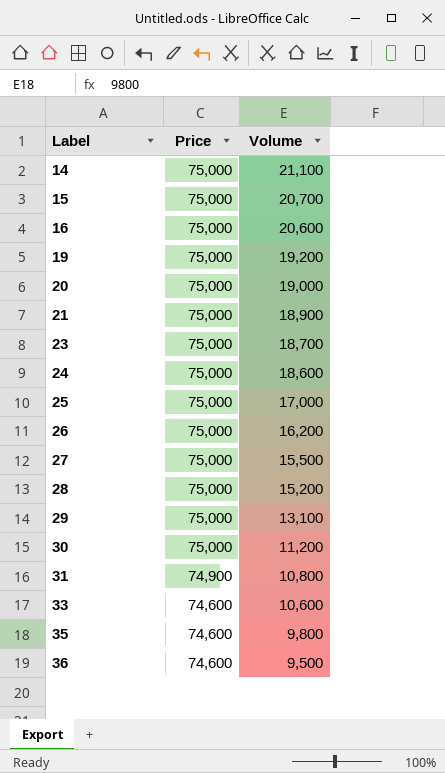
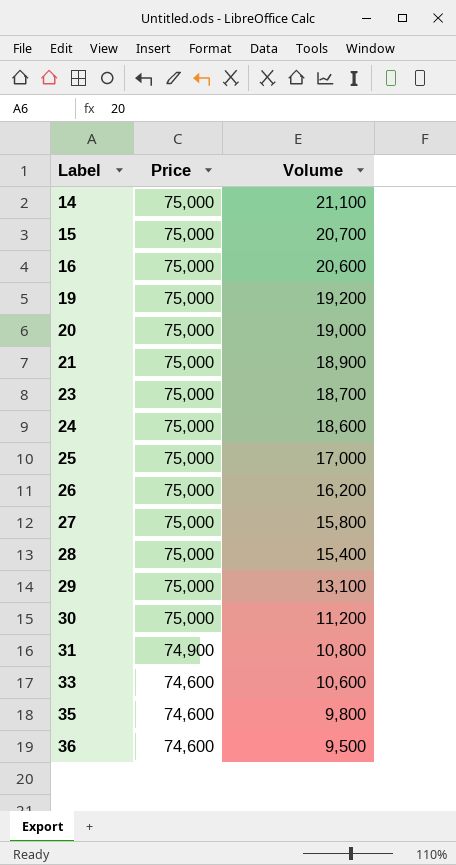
27 | Volume: 15,500 -> 15,800
28 | Volume: 15,200 -> 15,400

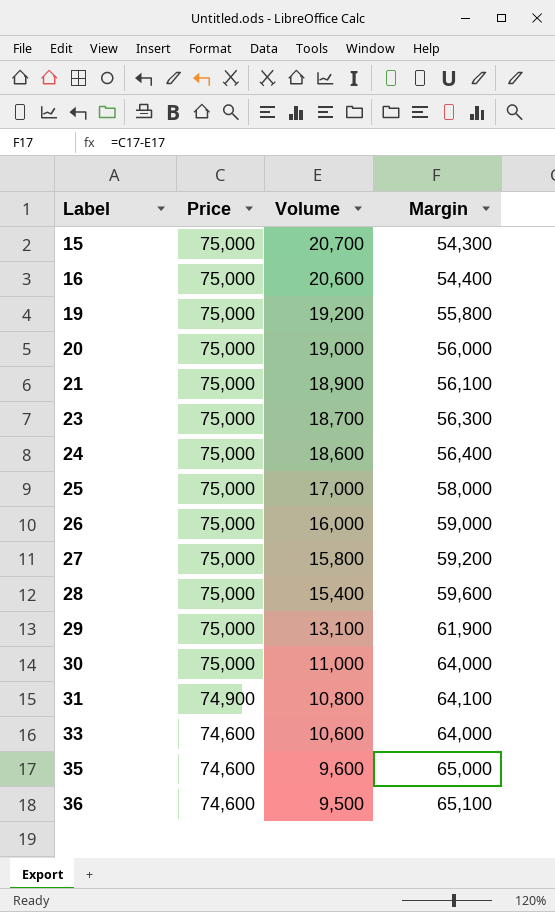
column Margin | formula: none -> [Price] - [Volume]
row 14: 75,000 | 21,100 -> none
26 | Volume: 16,200 -> 16,000
30 | Volume: 11,200 -> 11,000
35 | Volume: 9,800 -> 9,600

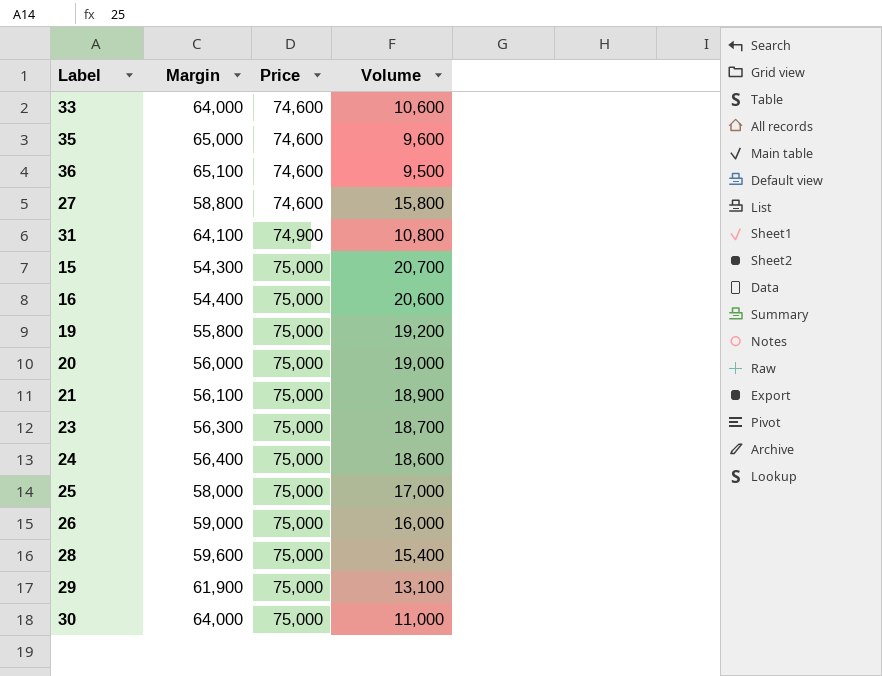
row order: Label ascending -> Price ascending
column Margin | position: 4 -> 2
27 | Margin: 59,200 -> 58,800
27 | Price: 75,000 -> 74,600

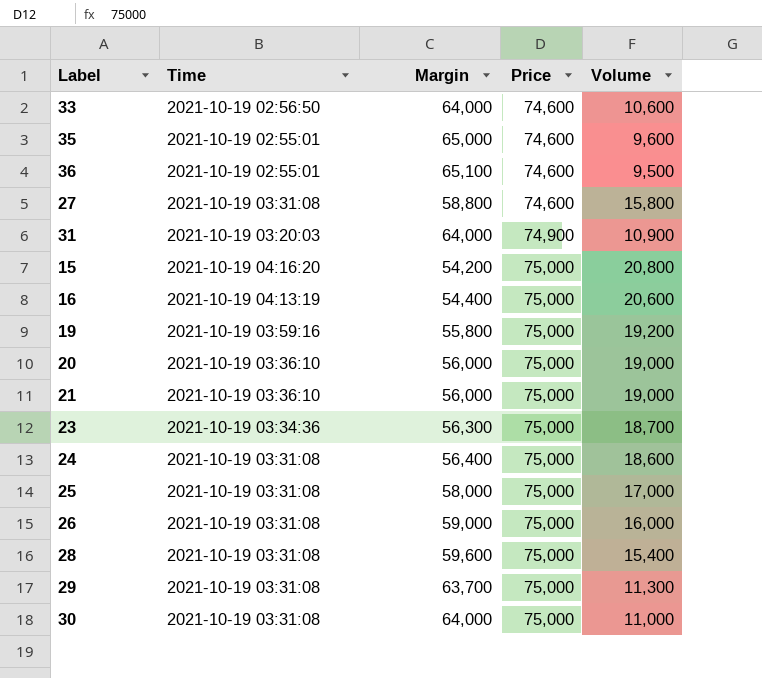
column Time | position: none -> 2
31 | Margin: 64,100 -> 64,000
31 | Volume: 10,800 -> 10,900
15 | Margin: 54,300 -> 54,200
15 | Volume: 20,700 -> 20,800
21 | Margin: 56,100 -> 56,000
21 | Volume: 18,900 -> 19,000
29 | Margin: 61,900 -> 63,700
29 | Volume: 13,100 -> 11,300

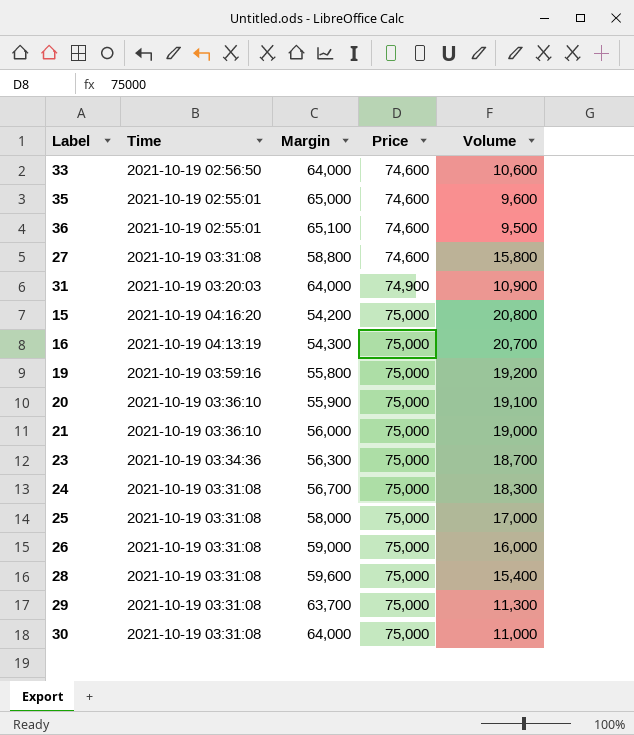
16 | Margin: 54,400 -> 54,300
16 | Volume: 20,600 -> 20,700
20 | Margin: 56,000 -> 55,900
20 | Volume: 19,000 -> 19,100
24 | Margin: 56,400 -> 56,700
24 | Volume: 18,600 -> 18,300

